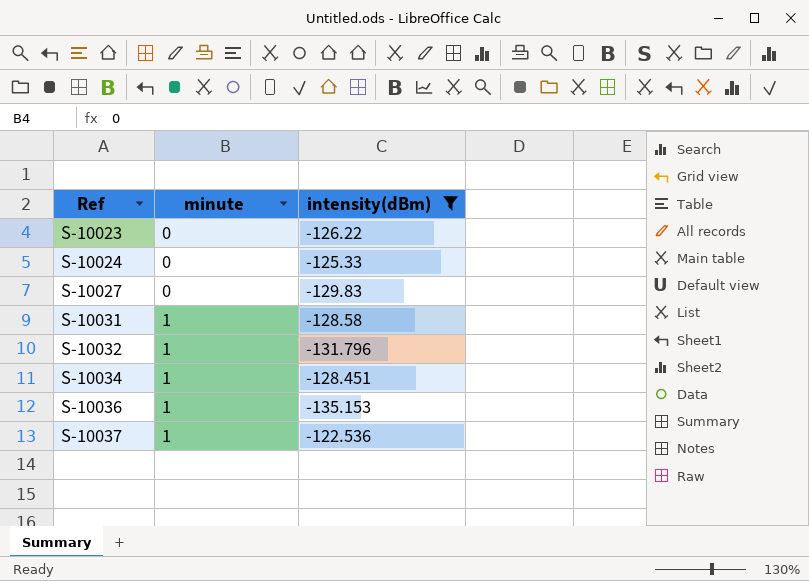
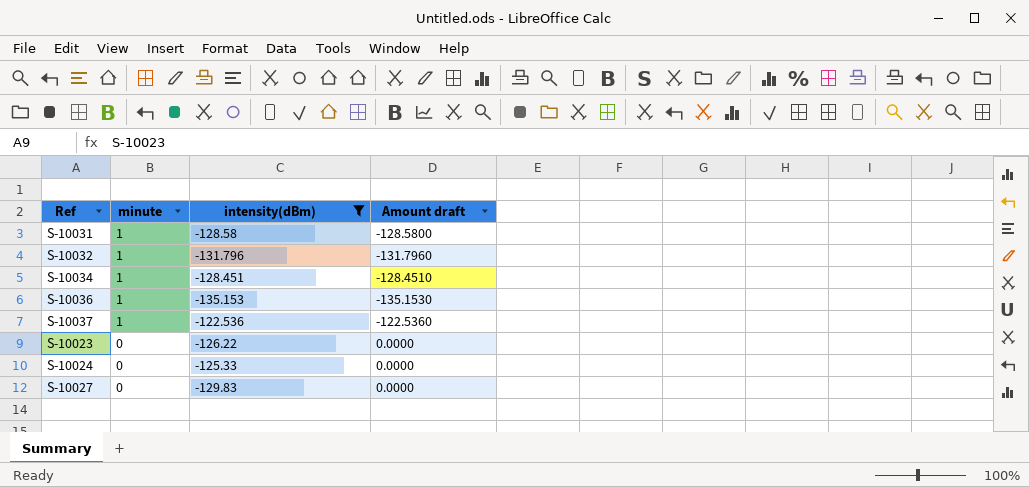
row order: Ref ascending -> minute descending
column Amount draft | formula: none -> [minute] * [intensity(dBm)]

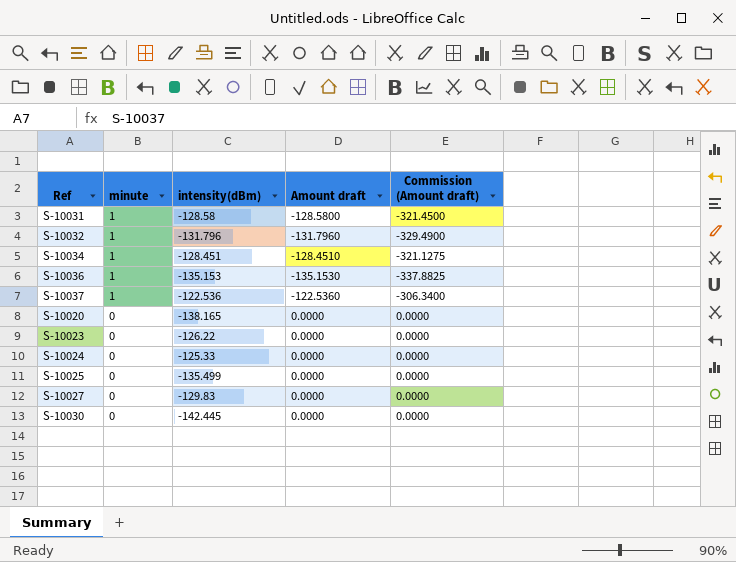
filter: intensity(dBm) >= -135.153 -> none
column Commission (Amount draft) | formula: none -> [Amount draft] * 2.5

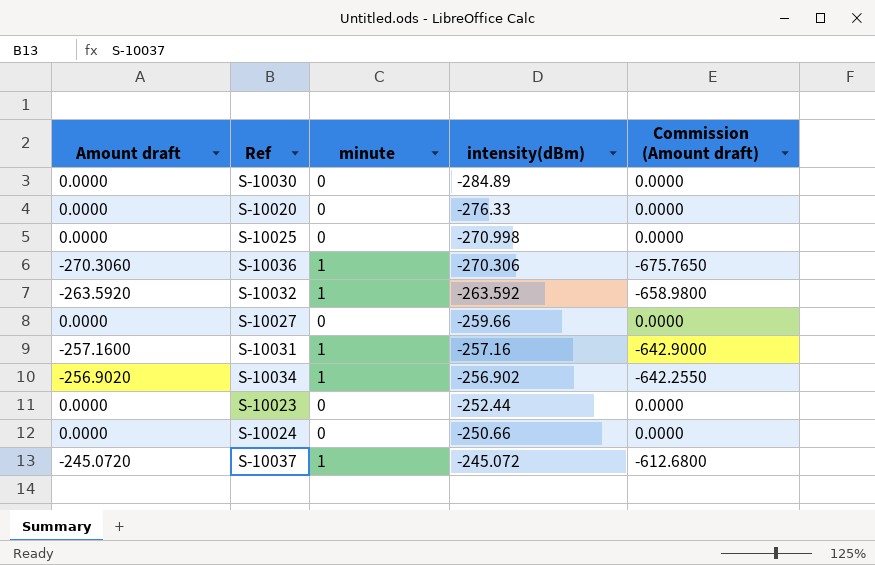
row order: minute descending -> intensity(dBm) ascending
column Amount draft | position: 4 -> 1
S-10030 | intensity(dBm): -142.445 -> -284.89
S-10020 | intensity(dBm): -138.165 -> -276.33
S-10025 | intensity(dBm): -135.499 -> -270.998
S-10036 | Amount draft: -135.1530 -> -270.3060
S-10036 | intensity(dBm): -135.153 -> -270.306
S-10036 | Commission (Amount draft): -337.8825 -> -675.7650
S-10032 | Amount draft: -131.7960 -> -263.5920
S-10032 | intensity(dBm): -131.796 -> -263.592
S-10032 | Commission (Amount draft): -329.4900 -> -658.9800
S-10027 | intensity(dBm): -129.83 -> -259.66
S-10031 | Amount draft: -128.5800 -> -257.1600
S-10031 | intensity(dBm): -128.58 -> -257.16
S-10031 | Commission (Amount draft): -321.4500 -> -642.9000
S-10034 | Amount draft: -128.4510 -> -256.9020
S-10034 | intensity(dBm): -128.451 -> -256.902
S-10034 | Commission (Amount draft): -321.1275 -> -642.2550
S-10023 | intensity(dBm): -126.22 -> -252.44
S-10024 | intensity(dBm): -125.33 -> -250.66
S-10037 | Amount draft: -122.5360 -> -245.0720
S-10037 | intensity(dBm): -122.536 -> -245.072
S-10037 | Commission (Amount draft): -306.3400 -> -612.6800

